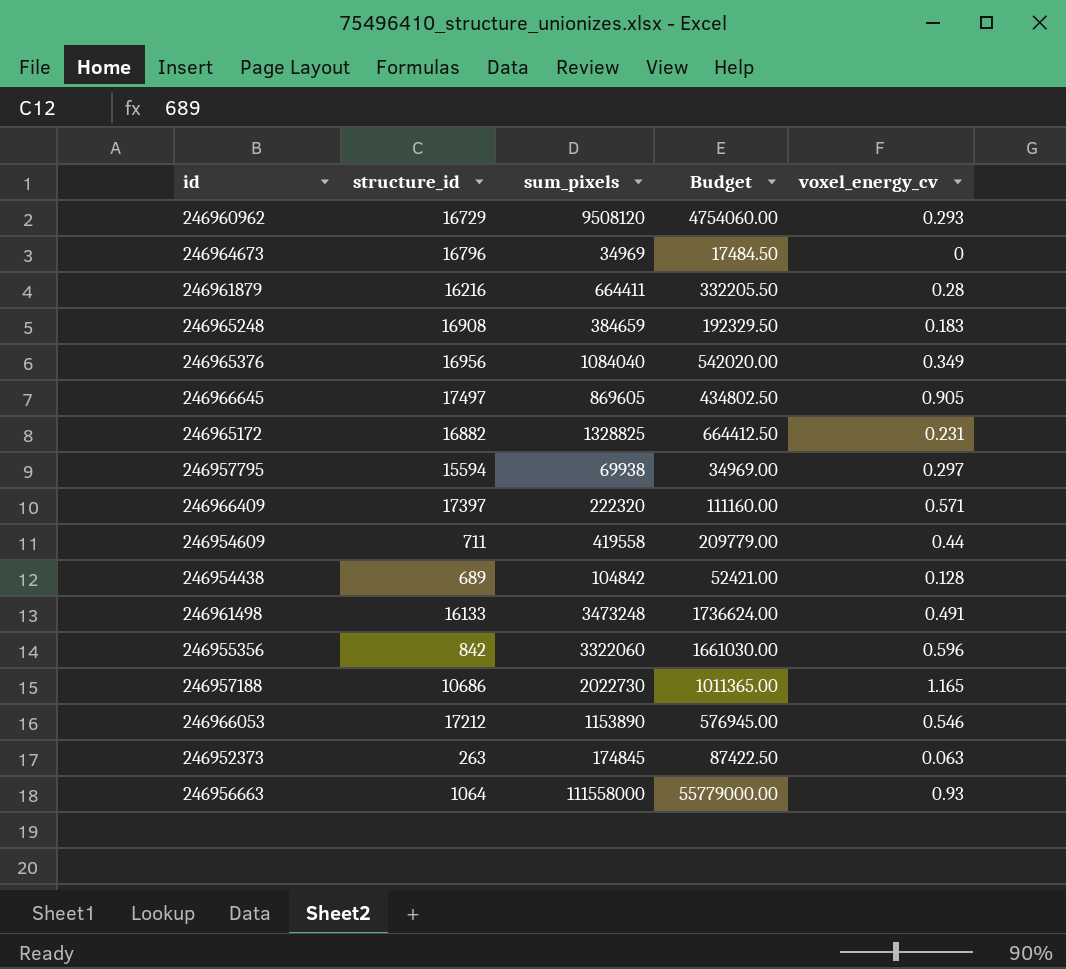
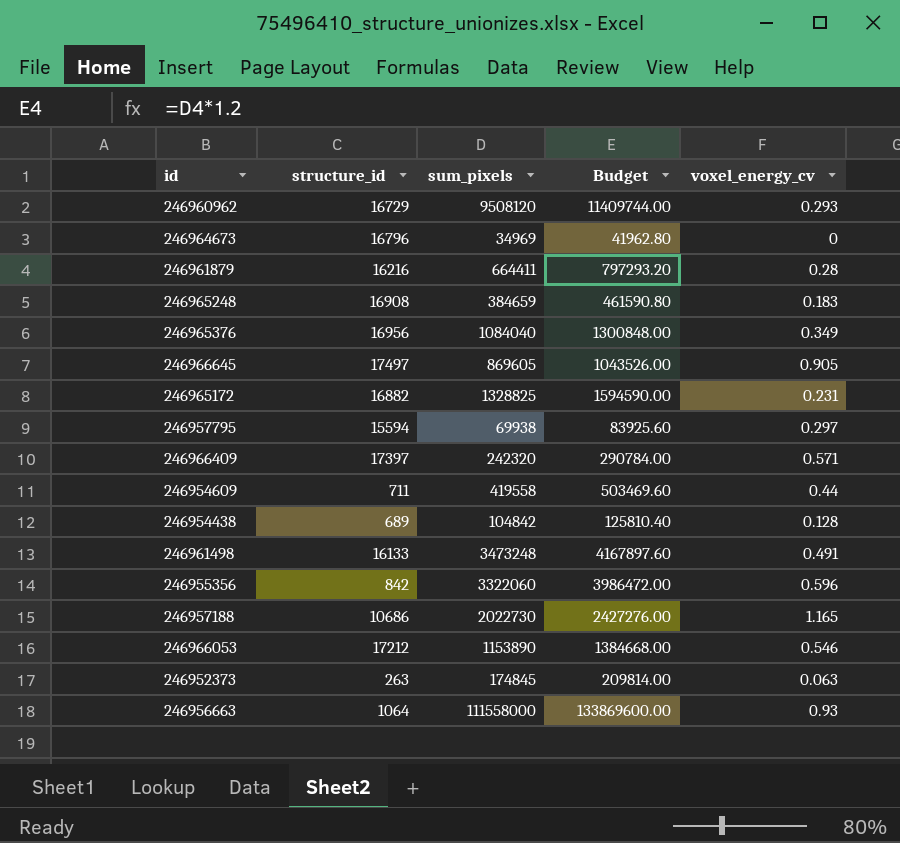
column Budget | formula: [sum_pixels] * 0.5 -> [sum_pixels] * 1.2
246966409 | sum_pixels: 222320 -> 242320

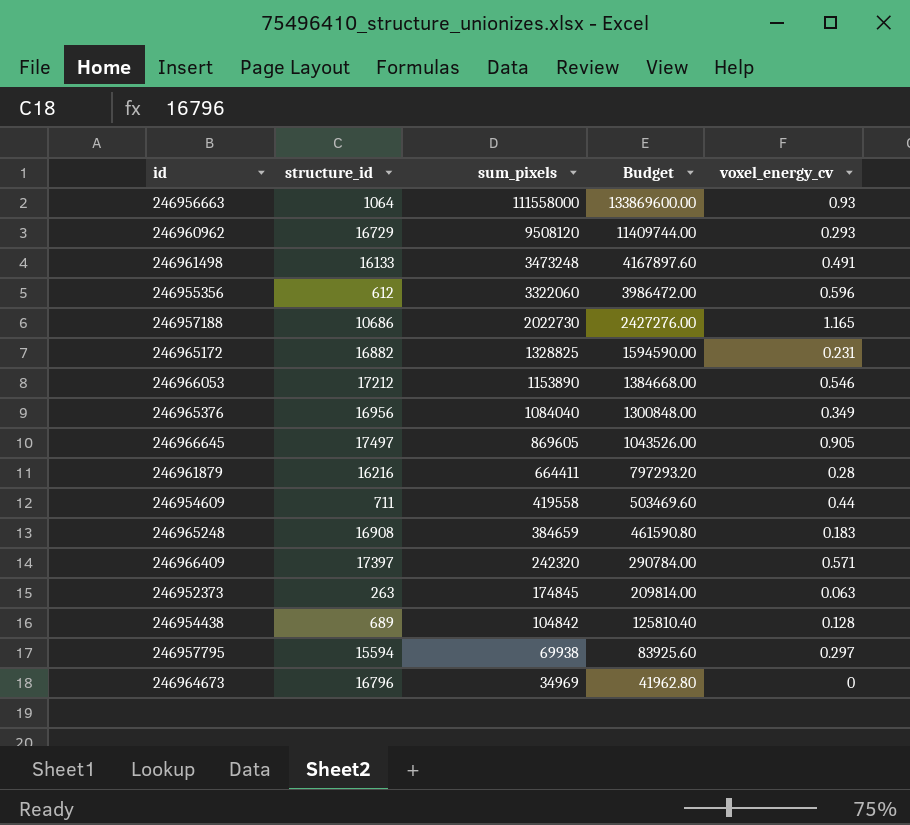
row order: none -> sum_pixels descending
246955356 | structure_id: 842 -> 612

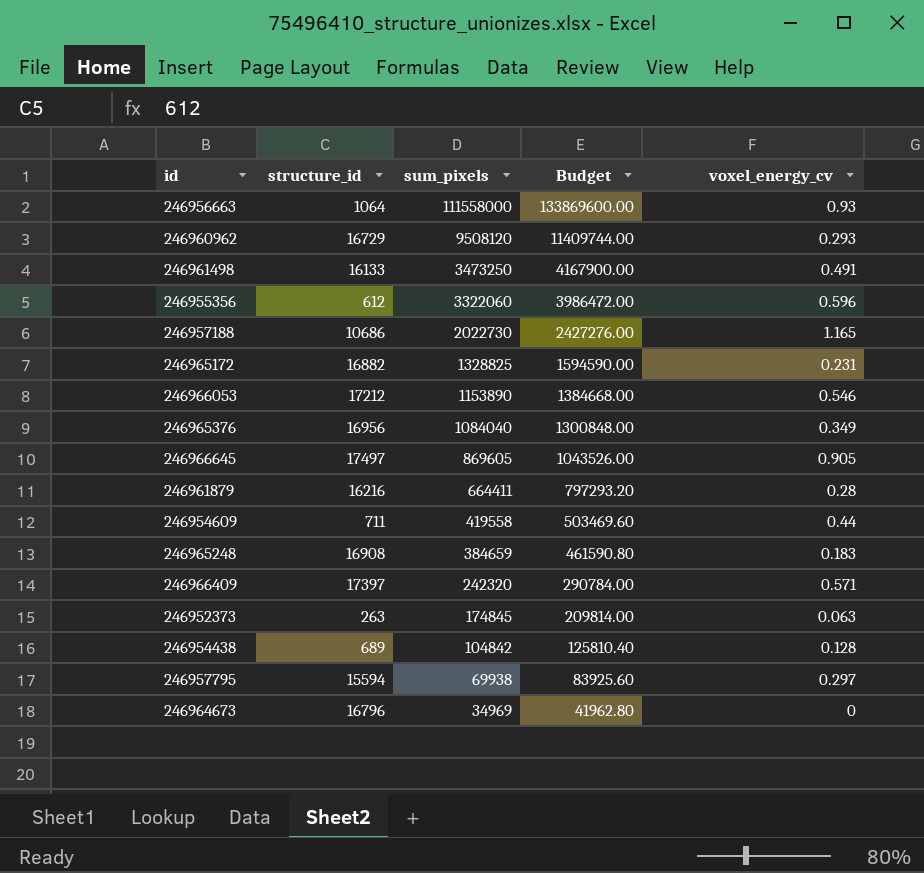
246961498 | sum_pixels: 3473248 -> 3473250
246961498 | Budget: 4167897.60 -> 4167900.00

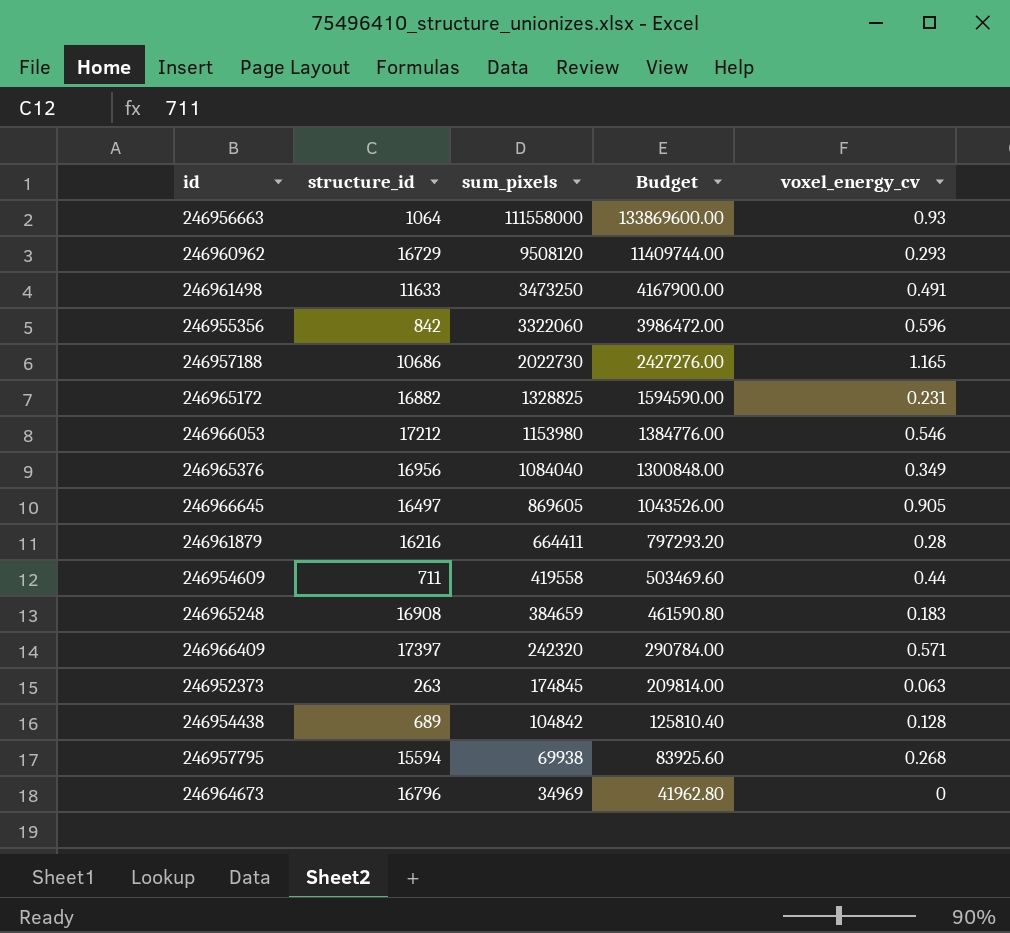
246961498 | structure_id: 16133 -> 11633
246955356 | structure_id: 612 -> 842
246966053 | sum_pixels: 1153890 -> 1153980
246966053 | Budget: 1384668.00 -> 1384776.00
246966645 | structure_id: 17497 -> 16497
246957795 | voxel_energy_cv: 0.297 -> 0.268

